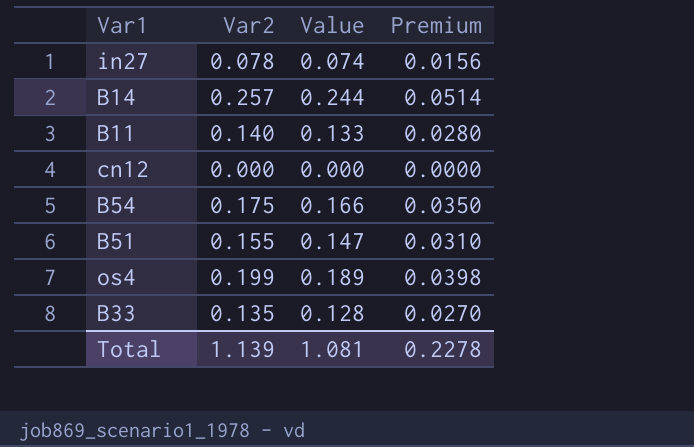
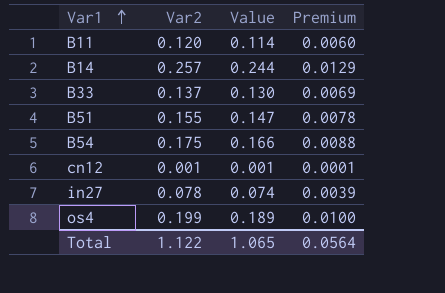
row order: none -> Var1 ascending
column Premium | formula: [Var2] * 0.2 -> [Var2] * 0.05
B11 | Var2: 0.140 -> 0.120
B11 | Value: 0.133 -> 0.114
B33 | Var2: 0.135 -> 0.137
B33 | Value: 0.128 -> 0.130
cn12 | Var2: 0.000 -> 0.001
cn12 | Value: 0.000 -> 0.001
Total | Var2: 1.139 -> 1.122
Total | Value: 1.081 -> 1.065
Total | Premium: 0.2278 -> 0.0564

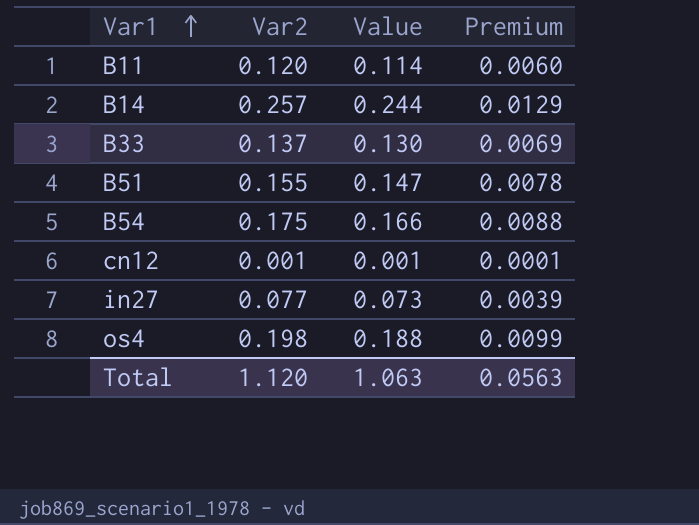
in27 | Var2: 0.078 -> 0.077
in27 | Value: 0.074 -> 0.073
os4 | Var2: 0.199 -> 0.198
os4 | Value: 0.189 -> 0.188
os4 | Premium: 0.0100 -> 0.0099
Total | Var2: 1.122 -> 1.120
Total | Value: 1.065 -> 1.063
Total | Premium: 0.0564 -> 0.0563

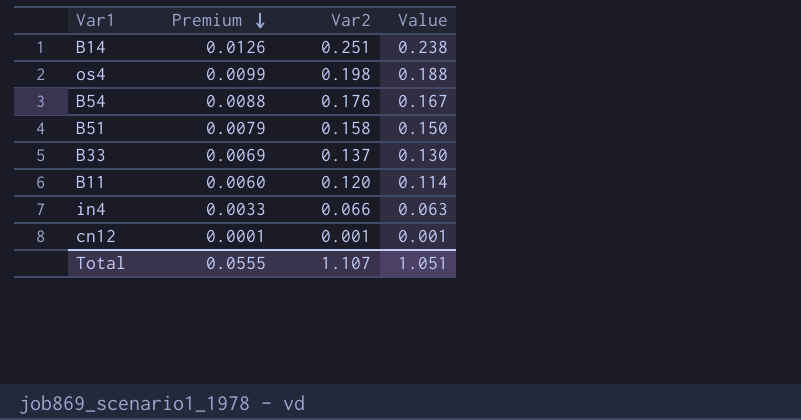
row order: Var1 ascending -> Premium descending
column Premium | position: 4 -> 2
row in27: 0.077 | 0.073 | 0.0039 -> none
B14 | Premium: 0.0129 -> 0.0126
B14 | Var2: 0.257 -> 0.251
B14 | Value: 0.244 -> 0.238
B54 | Var2: 0.175 -> 0.176
B54 | Value: 0.166 -> 0.167
B51 | Premium: 0.0078 -> 0.0079
B51 | Var2: 0.155 -> 0.158
B51 | Value: 0.147 -> 0.150
row in4: none -> 0.0033 | 0.066 | 0.063
Total | Premium: 0.0563 -> 0.0555
Total | Var2: 1.120 -> 1.107
Total | Value: 1.063 -> 1.051

